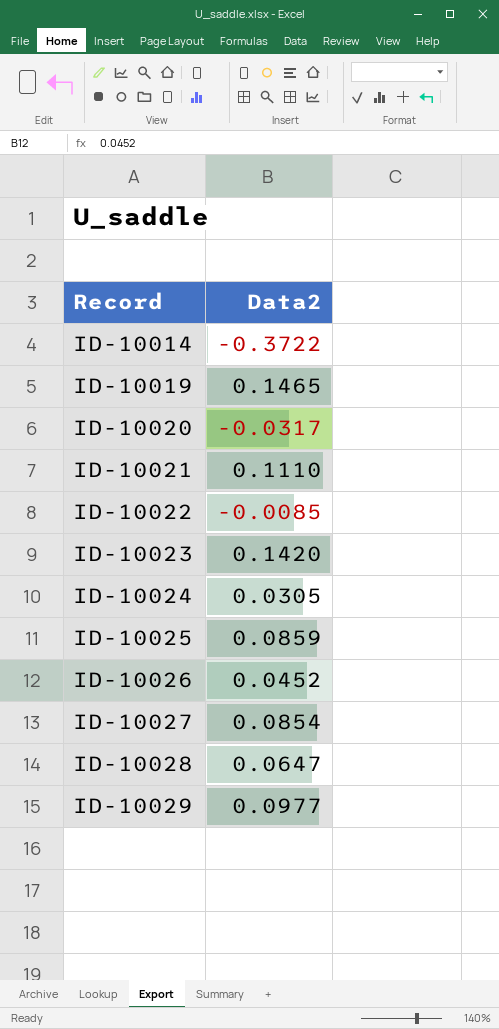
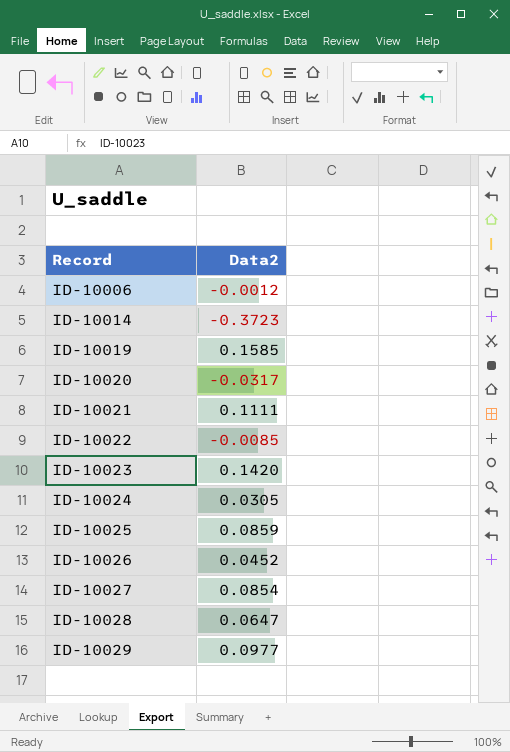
row ID-10006: none -> -0.0012
ID-10014 | Data2: -0.3722 -> -0.3723
ID-10019 | Data2: 0.1465 -> 0.1585
ID-10021 | Data2: 0.1110 -> 0.1111

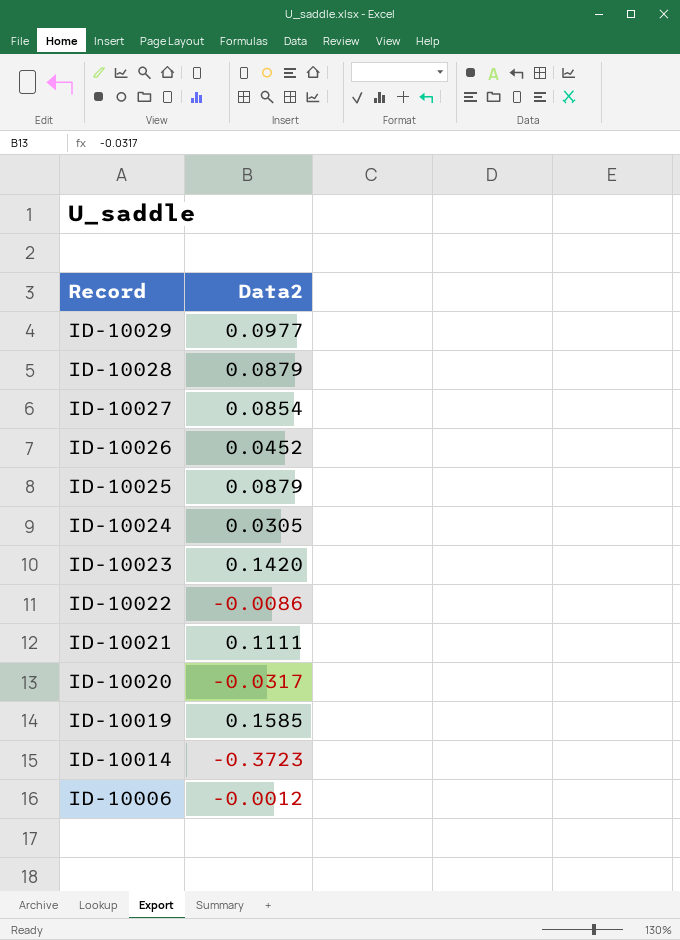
row order: Record ascending -> Record descending
ID-10028 | Data2: 0.0647 -> 0.0879
ID-10025 | Data2: 0.0859 -> 0.0879
ID-10022 | Data2: -0.0085 -> -0.0086

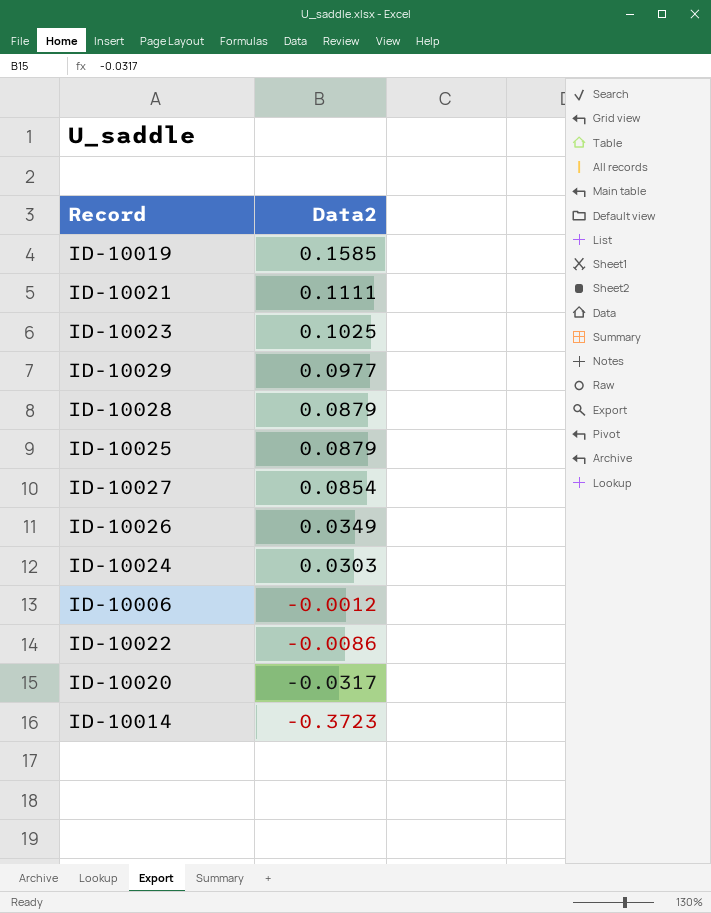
row order: Record descending -> Data2 descending
ID-10023 | Data2: 0.1420 -> 0.1025
ID-10026 | Data2: 0.0452 -> 0.0349
ID-10024 | Data2: 0.0305 -> 0.0303

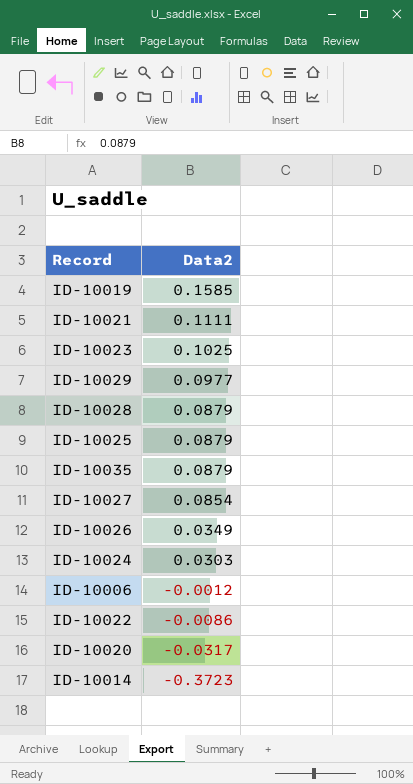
row ID-10035: none -> 0.0879

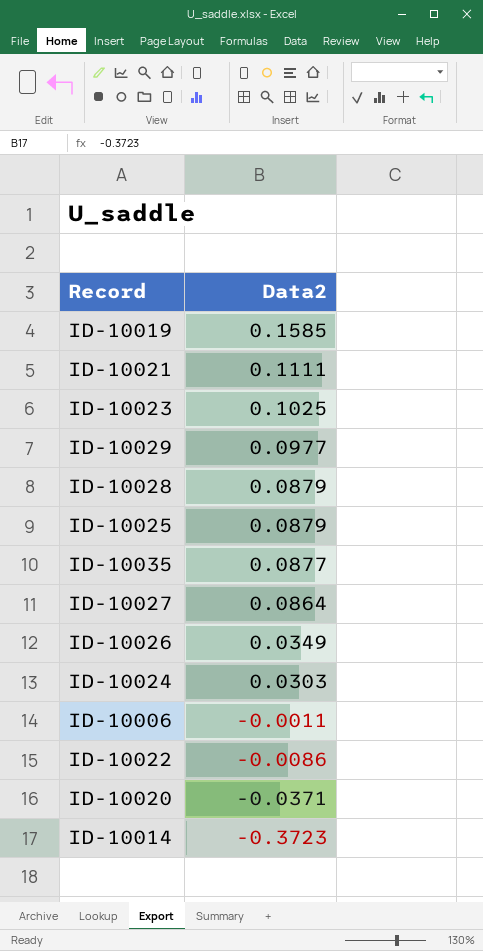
ID-10035 | Data2: 0.0879 -> 0.0877
ID-10027 | Data2: 0.0854 -> 0.0864
ID-10006 | Data2: -0.0012 -> -0.0011
ID-10020 | Data2: -0.0317 -> -0.0371

